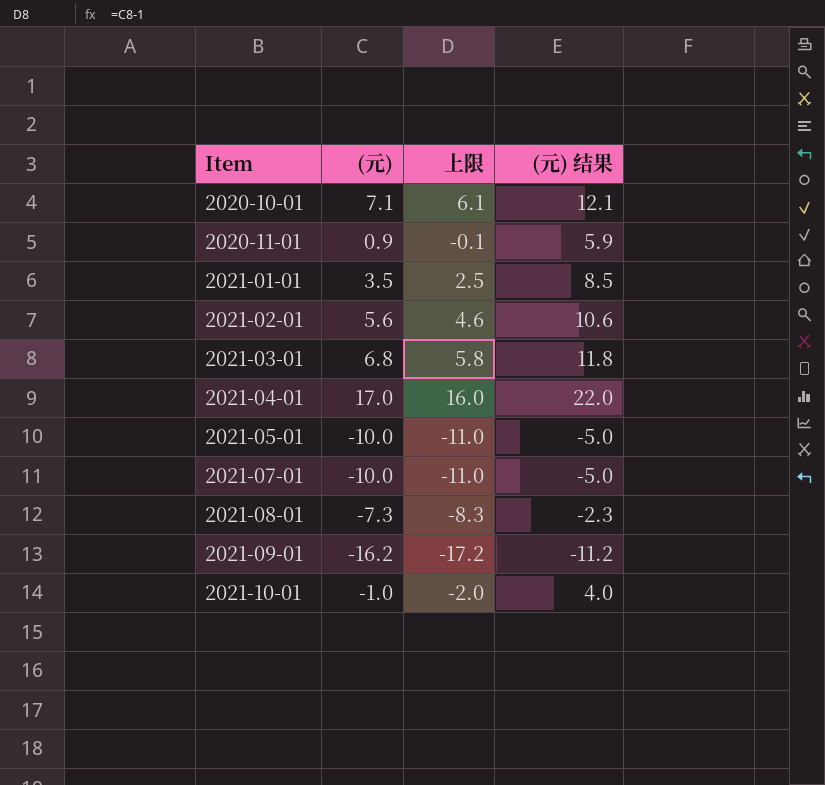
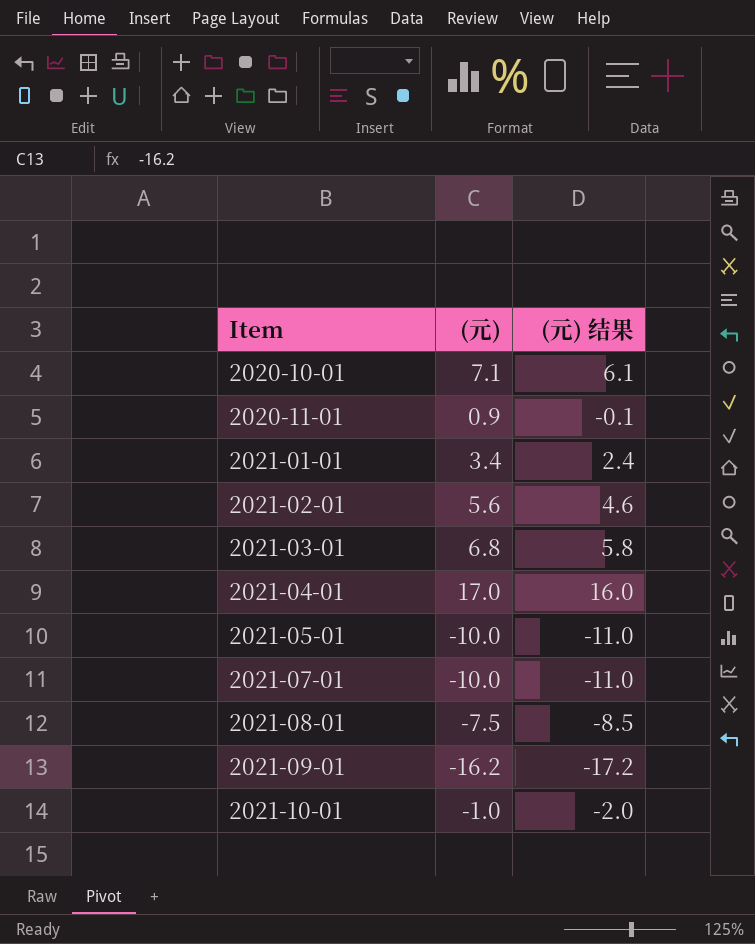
column 上限 | formula: [(元)] - 1 -> none
column (元) 结果 | formula: [(元)] + 5 -> [(元)] - 1
2021-01-01 | (元): 3.5 -> 3.4
2021-08-01 | (元): -7.3 -> -7.5

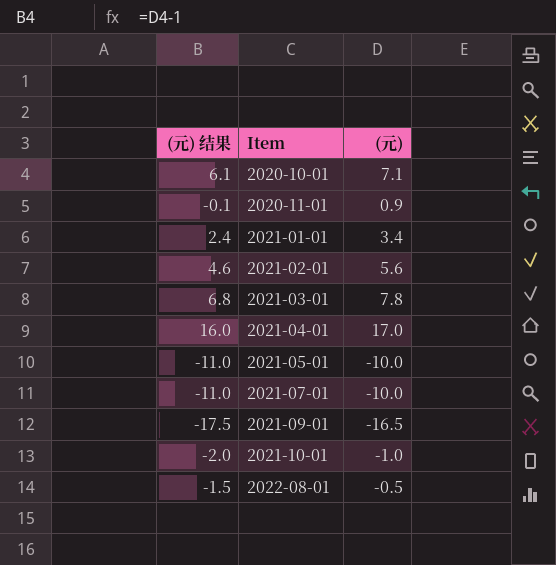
column (元) 结果 | position: 3 -> 1
row 2021-08-01: -7.5 | -8.5 -> none
2021-03-01 | (元) 结果: 5.8 -> 6.8
2021-03-01 | (元): 6.8 -> 7.8
2021-09-01 | (元) 结果: -17.2 -> -17.5
2021-09-01 | (元): -16.2 -> -16.5
row 2022-08-01: none -> -1.5 | -0.5

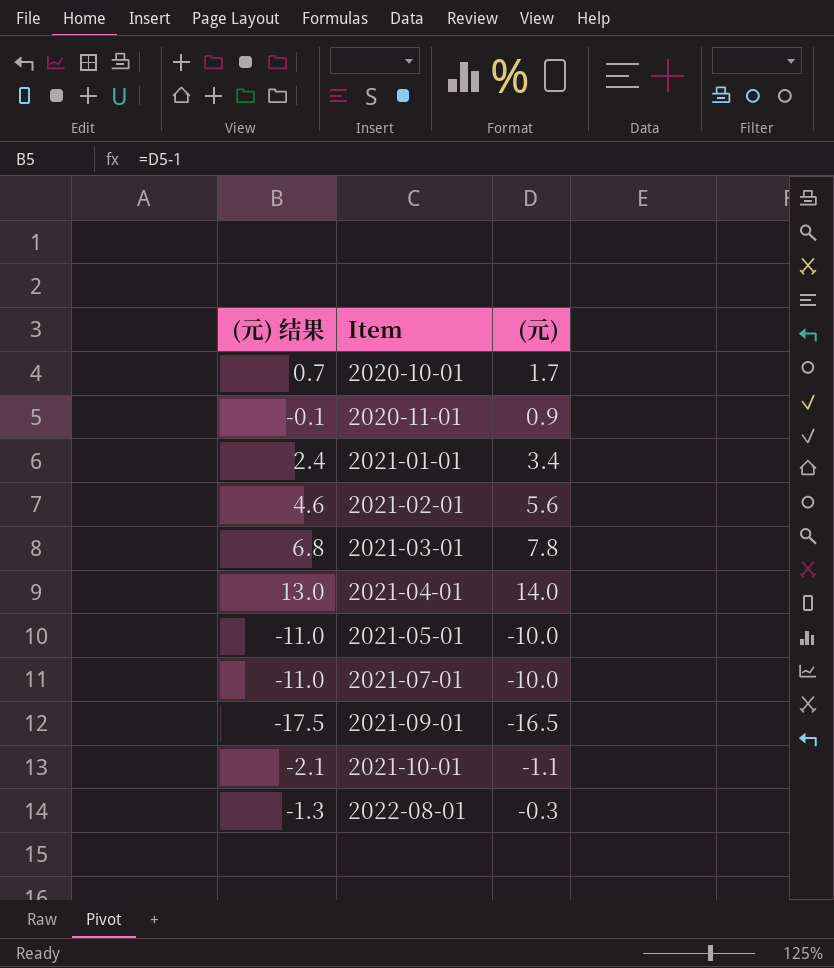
2020-10-01 | (元) 结果: 6.1 -> 0.7
2020-10-01 | (元): 7.1 -> 1.7
2021-04-01 | (元) 结果: 16.0 -> 13.0
2021-04-01 | (元): 17.0 -> 14.0
2021-10-01 | (元) 结果: -2.0 -> -2.1
2021-10-01 | (元): -1.0 -> -1.1
2022-08-01 | (元) 结果: -1.5 -> -1.3
2022-08-01 | (元): -0.5 -> -0.3

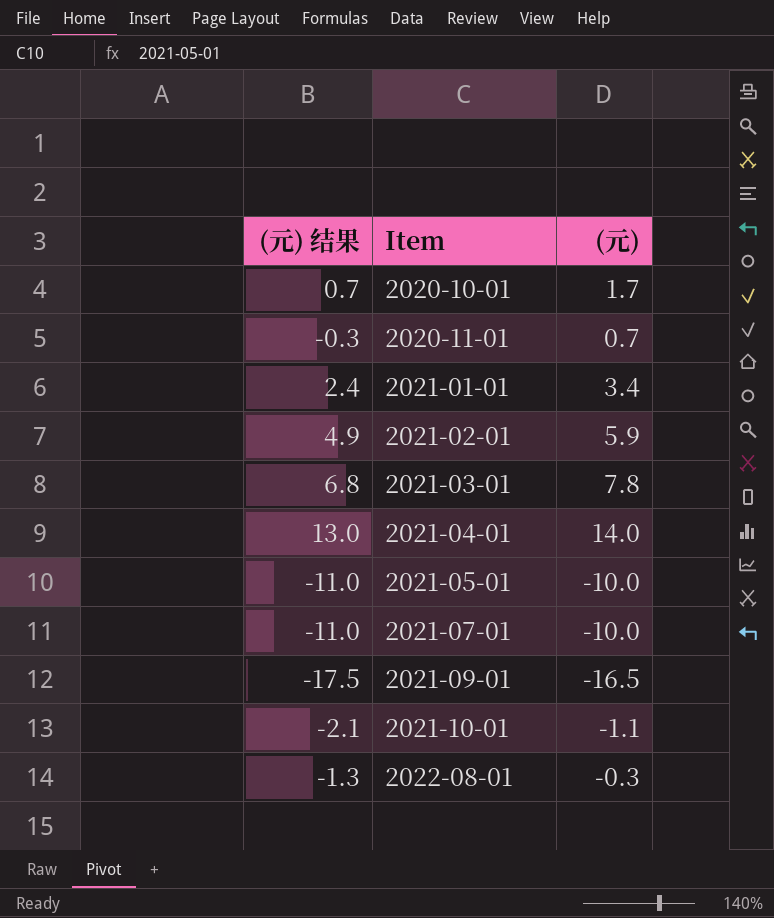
2020-11-01 | (元) 结果: -0.1 -> -0.3
2020-11-01 | (元): 0.9 -> 0.7
2021-02-01 | (元) 结果: 4.6 -> 4.9
2021-02-01 | (元): 5.6 -> 5.9

